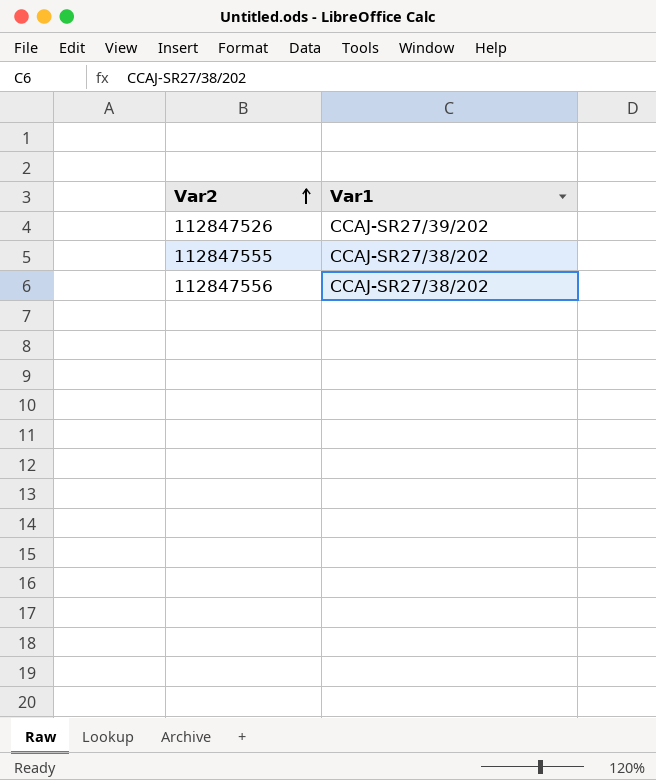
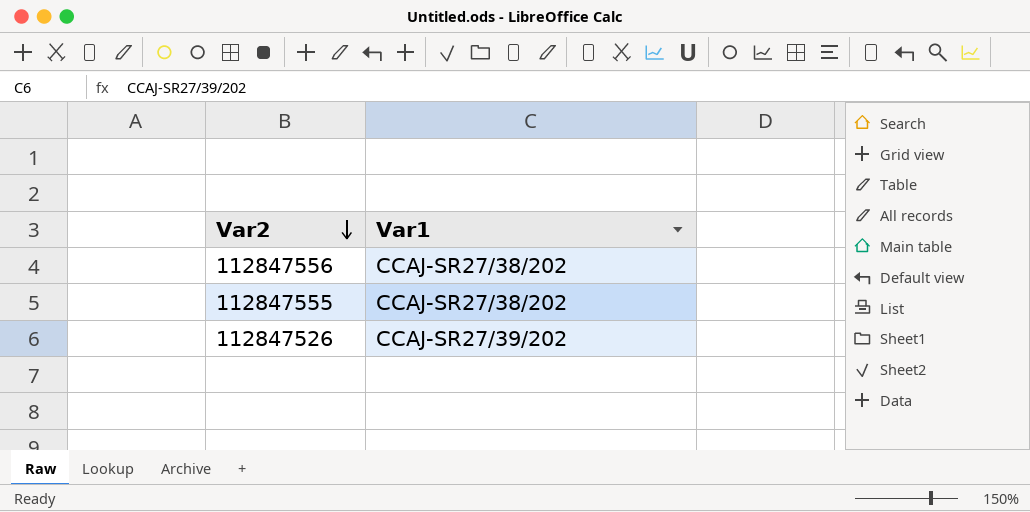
row order: Var2 ascending -> Var2 descending

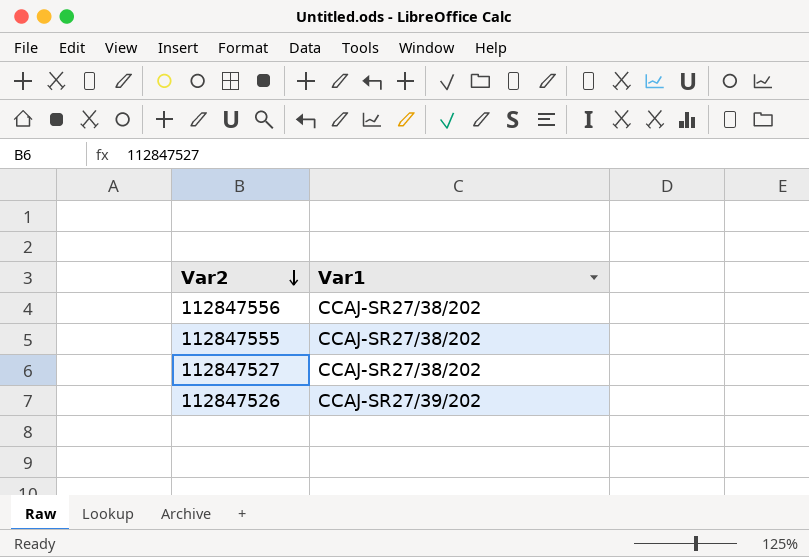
row 112847527: none -> CCAJ-SR27/38/202

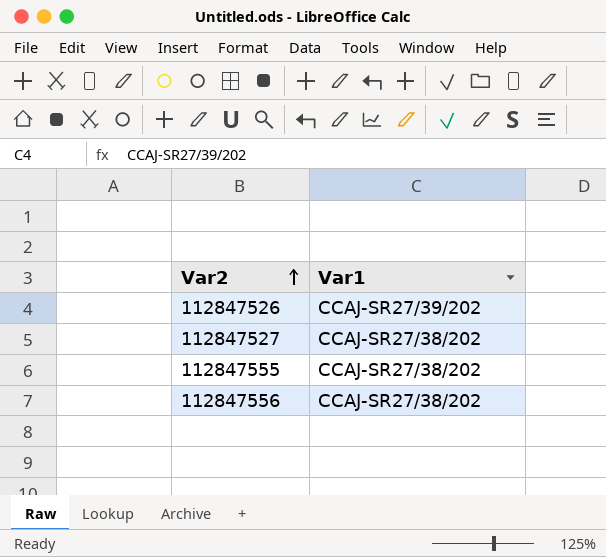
row order: Var2 descending -> Var2 ascending

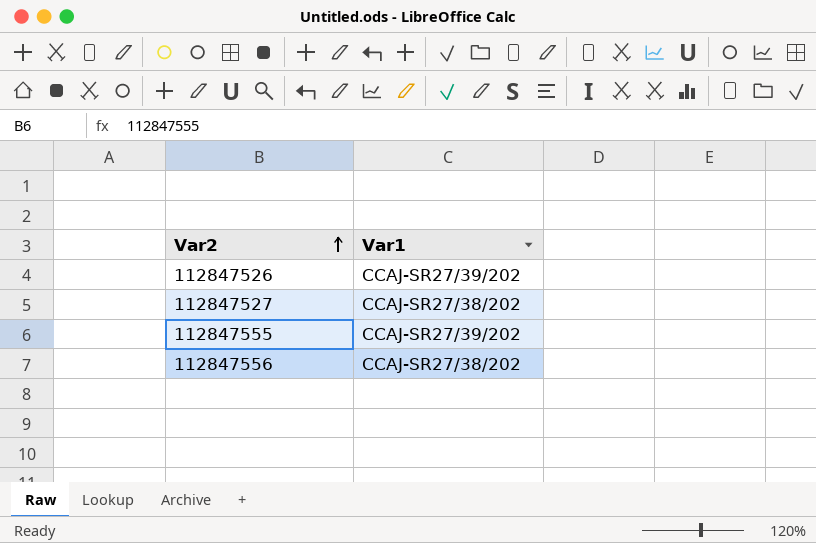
112847555 | Var1: CCAJ-SR27/38/202 -> CCAJ-SR27/39/202

